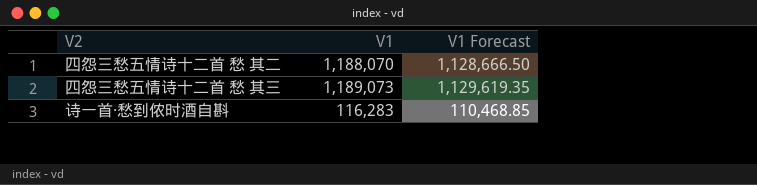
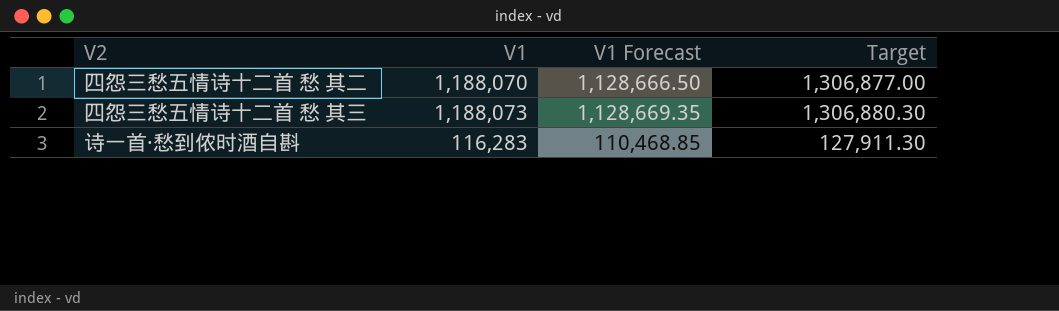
column Target | formula: none -> [V1] * 1.1
四怨三愁五情诗十二首 愁 其三 | V1: 1,189,073 -> 1,188,073
四怨三愁五情诗十二首 愁 其三 | V1 Forecast: 1,129,619.35 -> 1,128,669.35

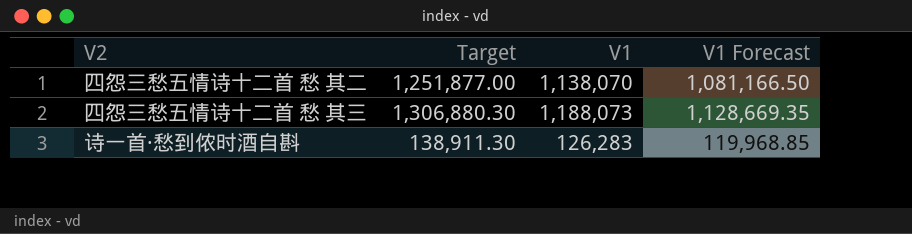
column Target | position: 4 -> 2
四怨三愁五情诗十二首 愁 其二 | Target: 1,306,877.00 -> 1,251,877.00
四怨三愁五情诗十二首 愁 其二 | V1: 1,188,070 -> 1,138,070
四怨三愁五情诗十二首 愁 其二 | V1 Forecast: 1,128,666.50 -> 1,081,166.50
诗一首·愁到侬时酒自斟 | Target: 127,911.30 -> 138,911.30
诗一首·愁到侬时酒自斟 | V1: 116,283 -> 126,283
诗一首·愁到侬时酒自斟 | V1 Forecast: 110,468.85 -> 119,968.85

